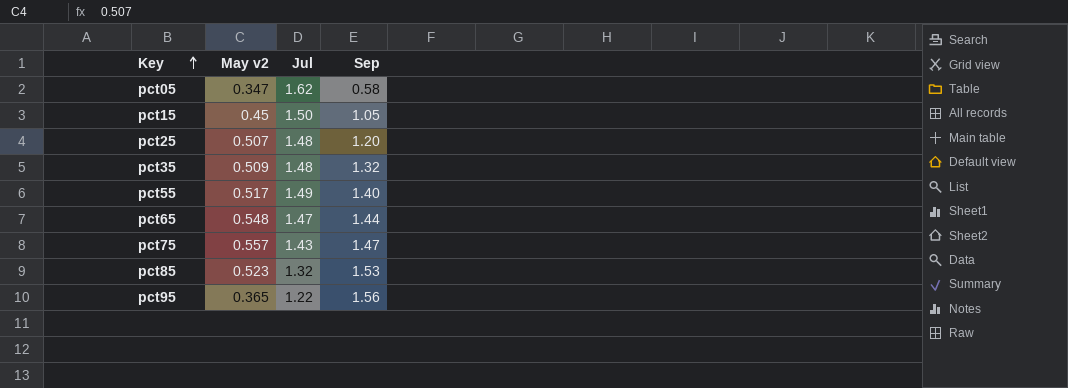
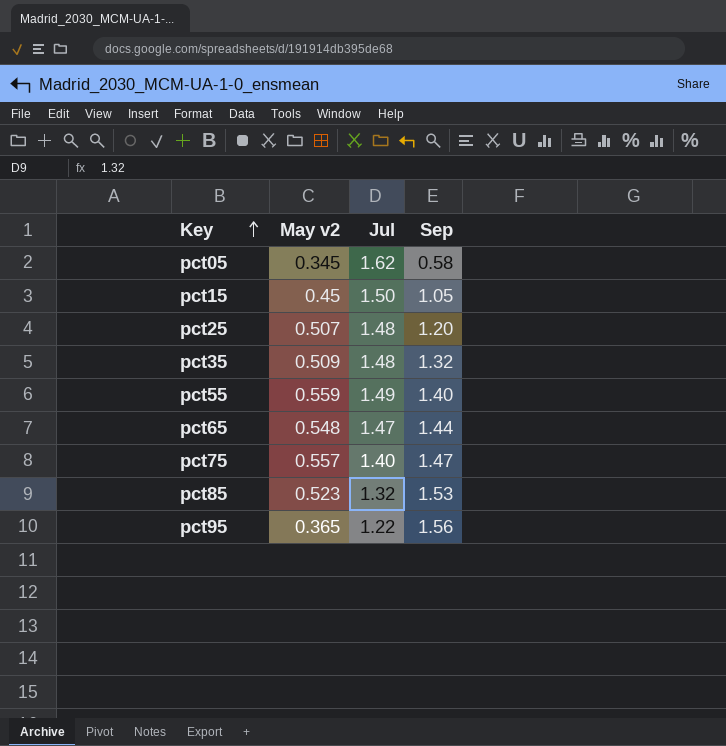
pct05 | May v2: 0.347 -> 0.345
pct55 | May v2: 0.517 -> 0.559
pct75 | Jul: 1.43 -> 1.40

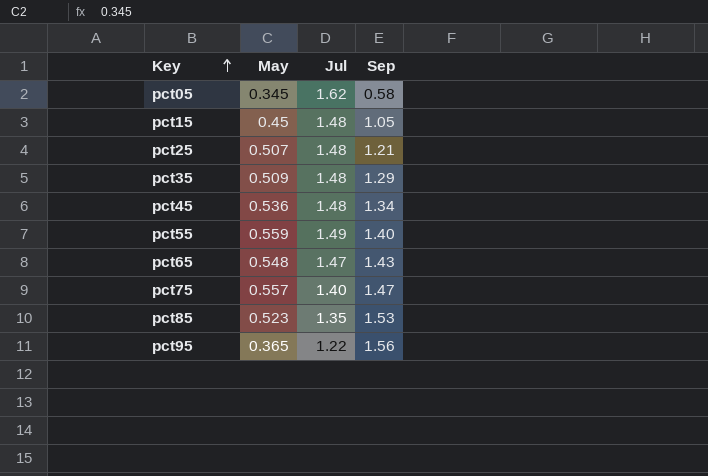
column name: May v2 -> May
pct15 | Jul: 1.50 -> 1.48
pct25 | Sep: 1.20 -> 1.21
pct35 | Sep: 1.32 -> 1.29
row pct45: none -> 0.536 | 1.48 | 1.34
pct65 | Sep: 1.44 -> 1.43
pct85 | Jul: 1.32 -> 1.35

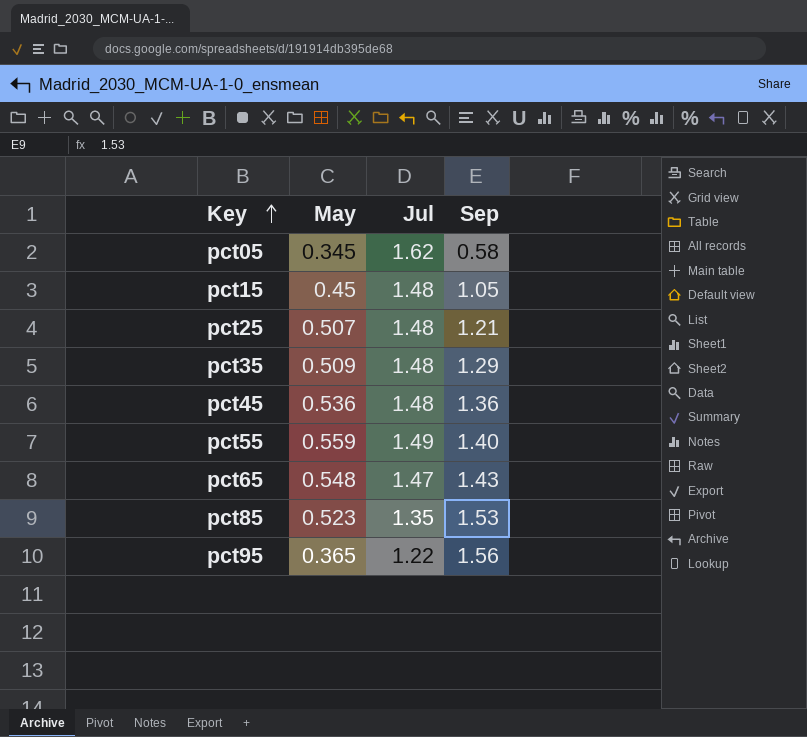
row pct75: 0.557 | 1.40 | 1.47 -> none
pct45 | Sep: 1.34 -> 1.36

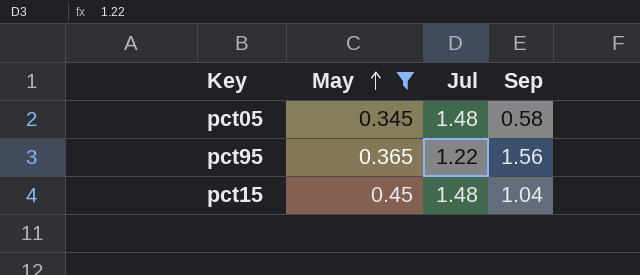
filter: none -> May <= 0.45
row order: Key ascending -> May ascending
pct05 | Jul: 1.62 -> 1.48
pct15 | Sep: 1.05 -> 1.04

